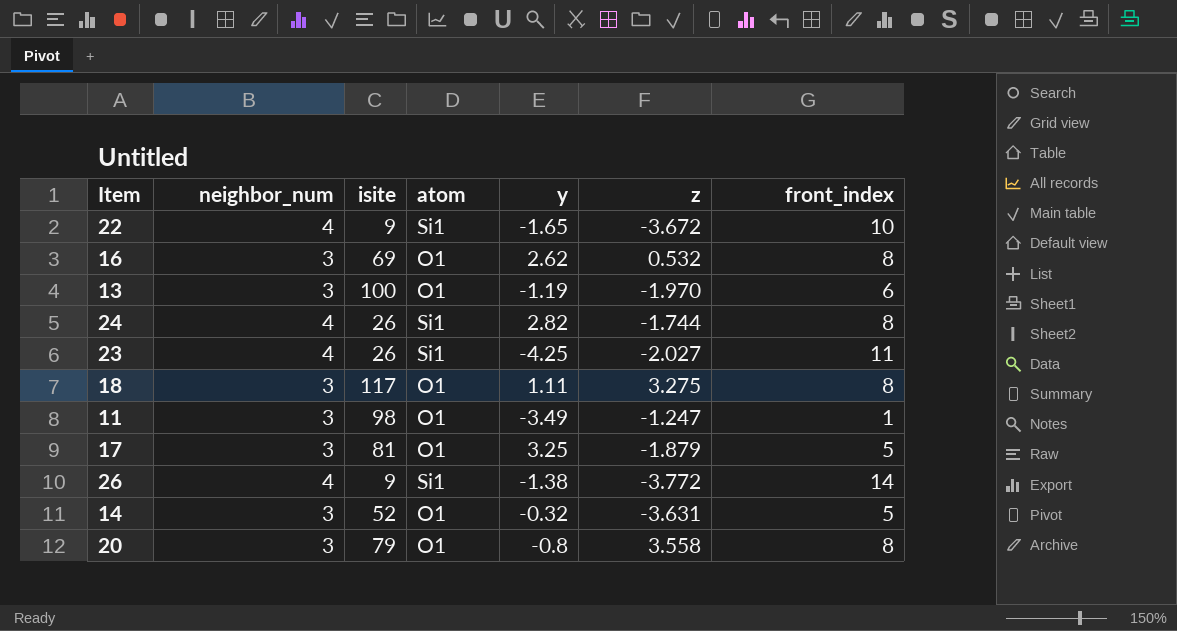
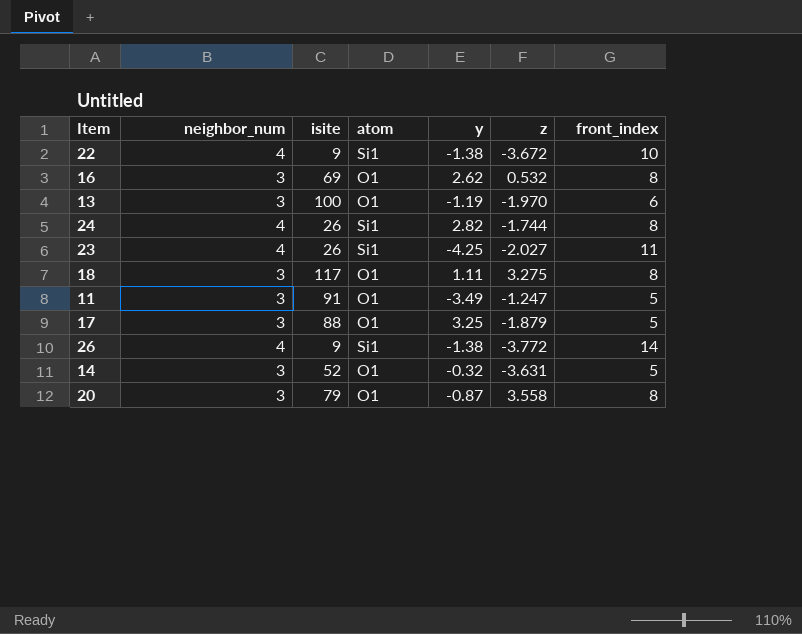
22 | y: -1.65 -> -1.38
11 | isite: 98 -> 91
11 | front_index: 1 -> 5
17 | isite: 81 -> 88
20 | y: -0.8 -> -0.87

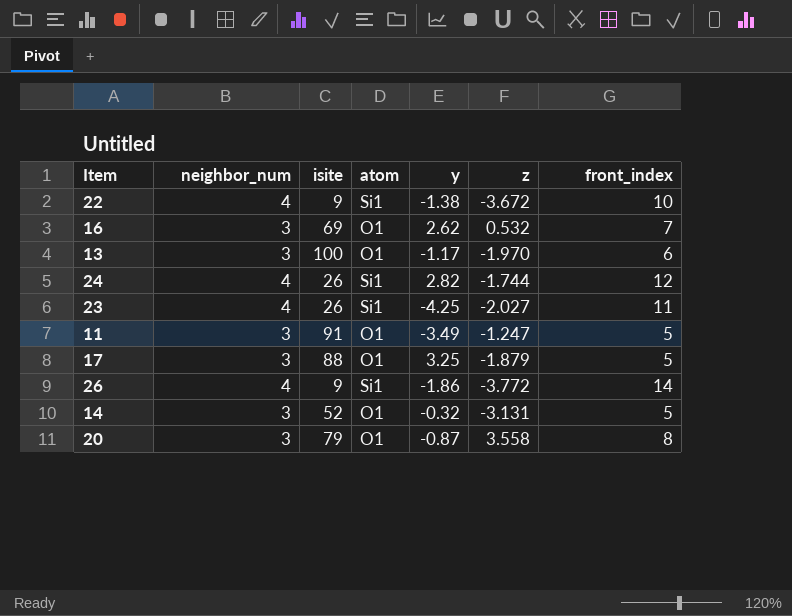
row 18: 3 | 117 | O1 | 1.11 | 3.275 | 8 -> none
16 | front_index: 8 -> 7
13 | y: -1.19 -> -1.17
24 | front_index: 8 -> 12
26 | y: -1.38 -> -1.86
14 | z: -3.631 -> -3.131

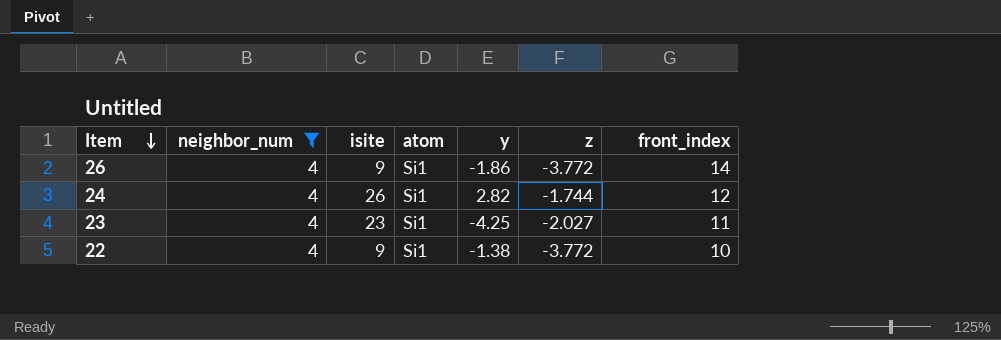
filter: none -> neighbor_num = 4
row order: none -> Item descending
23 | isite: 26 -> 23
22 | z: -3.672 -> -3.772

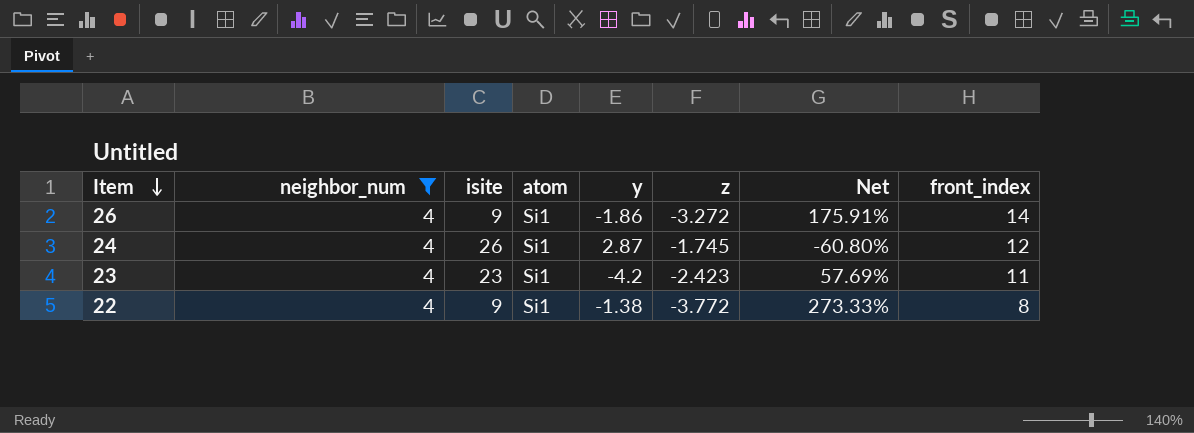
column Net | formula: none -> [z] / [y]
26 | z: -3.772 -> -3.272
24 | y: 2.82 -> 2.87
24 | z: -1.744 -> -1.745
23 | y: -4.25 -> -4.2
23 | z: -2.027 -> -2.423
22 | front_index: 10 -> 8

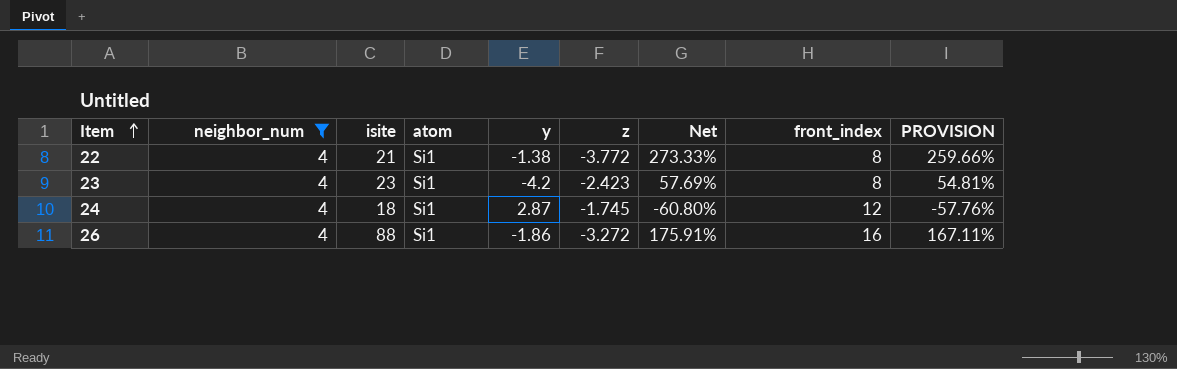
row order: Item descending -> Item ascending
column PROVISION | formula: none -> [Net] * 0.95
22 | isite: 9 -> 21
23 | front_index: 11 -> 8
24 | isite: 26 -> 18
26 | isite: 9 -> 88
26 | front_index: 14 -> 16

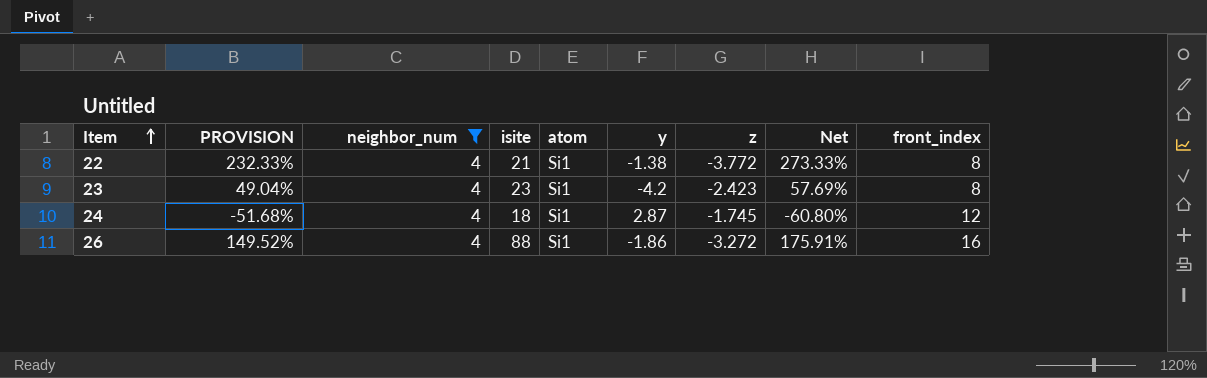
column PROVISION | formula: [Net] * 0.95 -> [Net] * 0.85
column PROVISION | position: 9 -> 2

